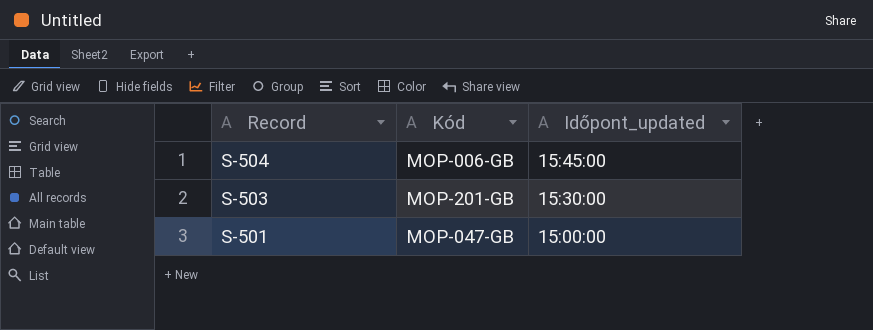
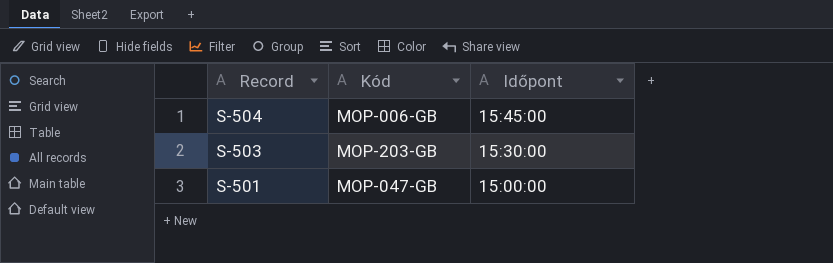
column name: Időpont_updated -> Időpont
S-503 | Kód: MOP-201-GB -> MOP-203-GB

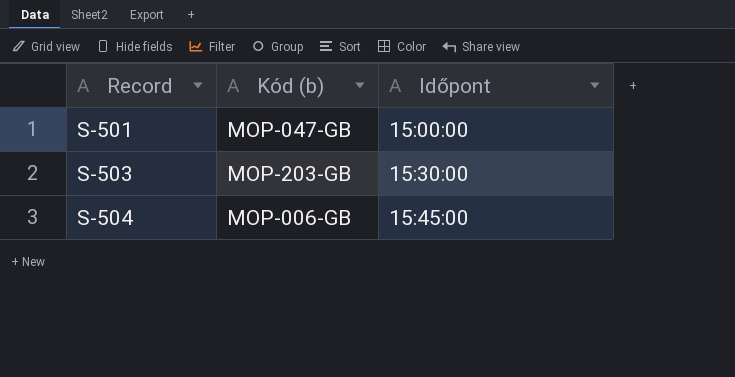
row order: Record descending -> Record ascending
column name: Kód -> Kód (b)

